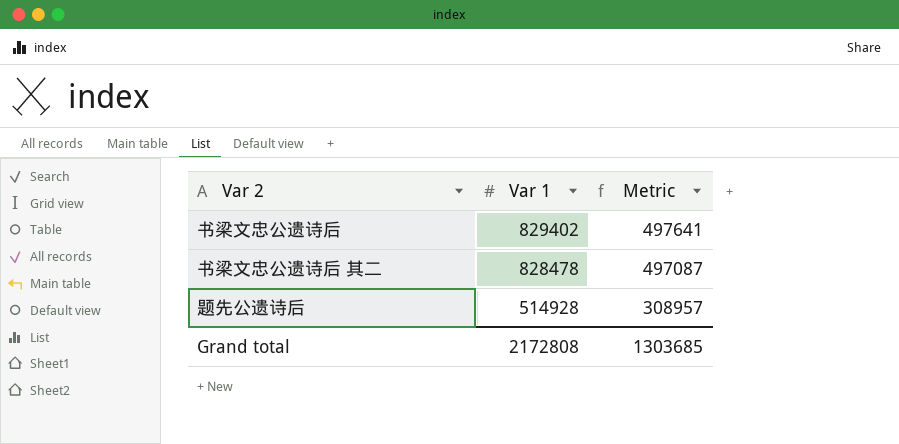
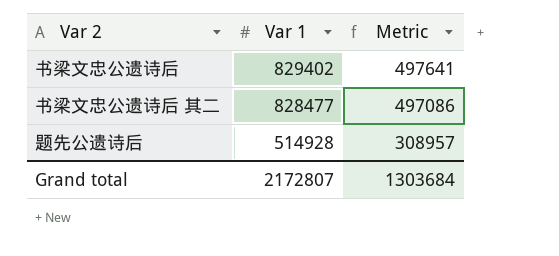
书梁文忠公遗诗后 其二 | Var 1: 828478 -> 828477
书梁文忠公遗诗后 其二 | Metric: 497087 -> 497086
Grand total | Var 1: 2172808 -> 2172807
Grand total | Metric: 1303685 -> 1303684

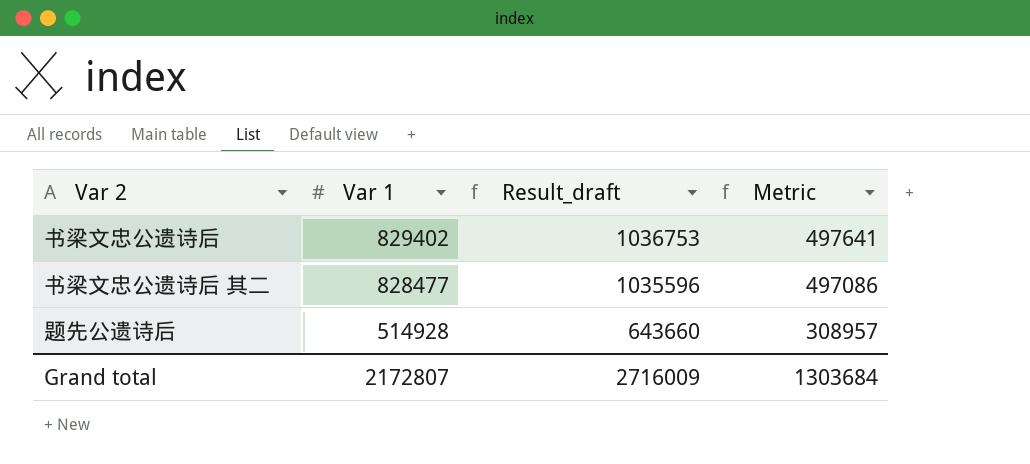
column Result_draft | formula: none -> [Var 1] * 1.25

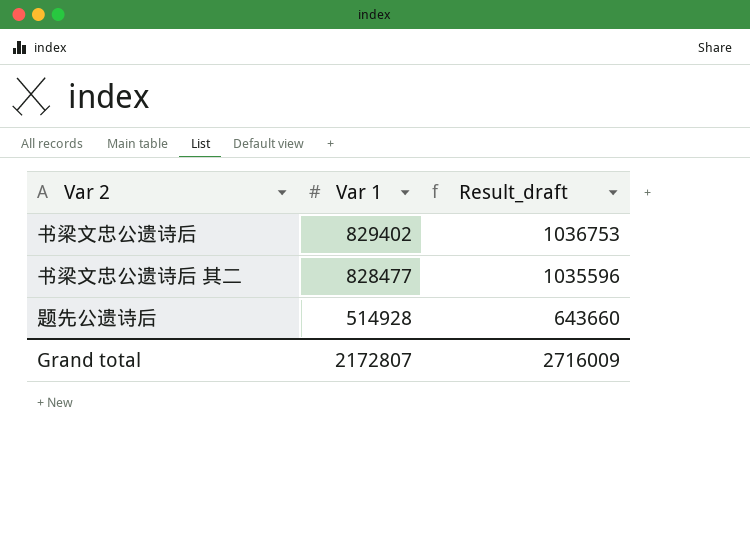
column Metric | formula: [Var 1] * 0.6 -> none

